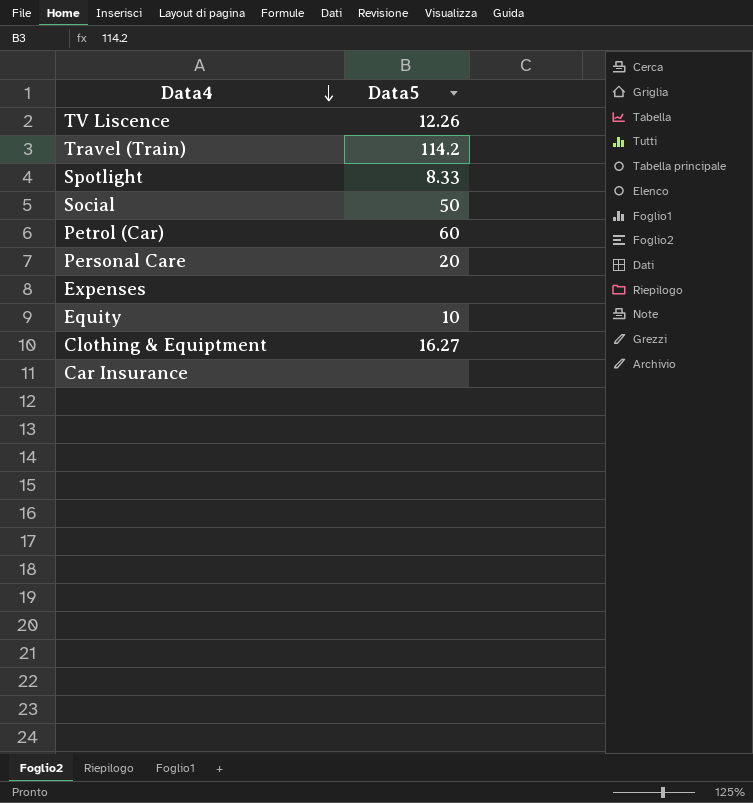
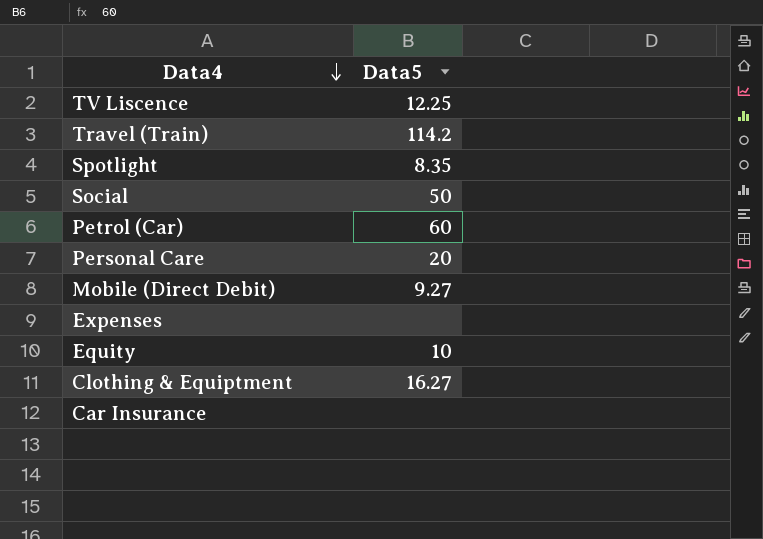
TV Liscence | Data5: 12.26 -> 12.25
Spotlight | Data5: 8.33 -> 8.35
row Mobile (Direct Debit): none -> 9.27

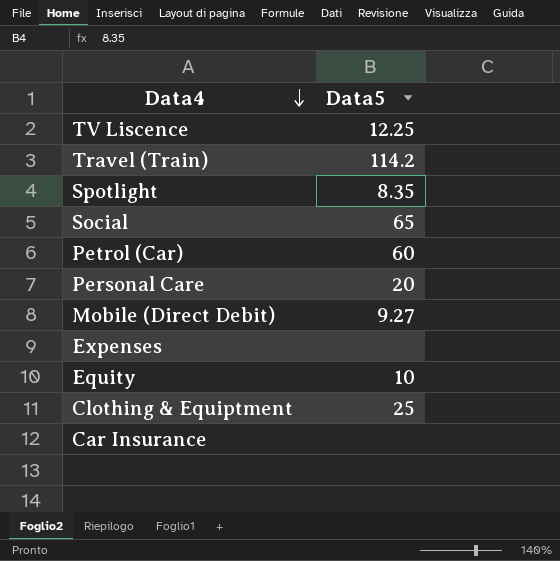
Social | Data5: 50 -> 65
Clothing & Equiptment | Data5: 16.27 -> 25

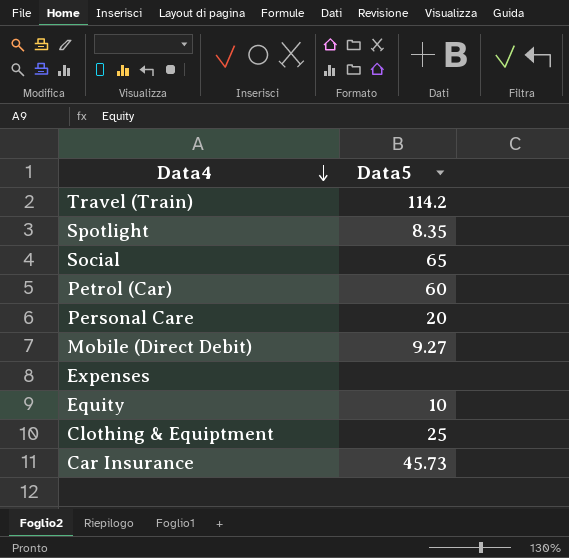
row TV Liscence: 12.25 -> none
Car Insurance | Data5: none -> 45.73

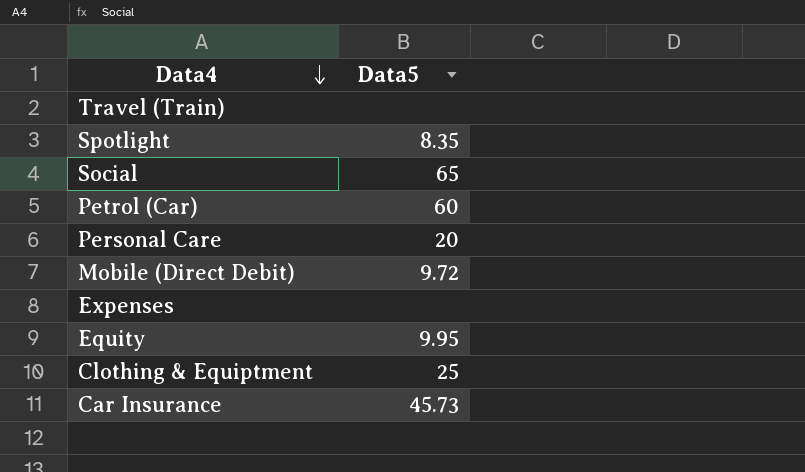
Travel (Train) | Data5: 114.2 -> none
Mobile (Direct Debit) | Data5: 9.27 -> 9.72
Equity | Data5: 10 -> 9.95

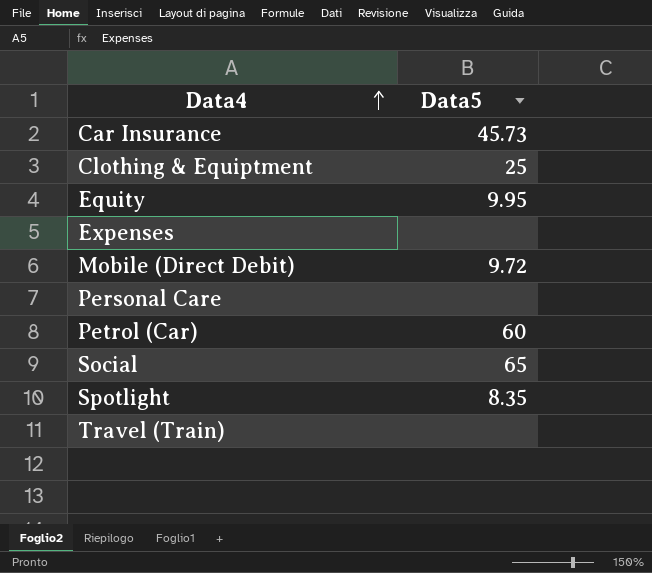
row order: Data4 descending -> Data4 ascending
Personal Care | Data5: 20 -> none

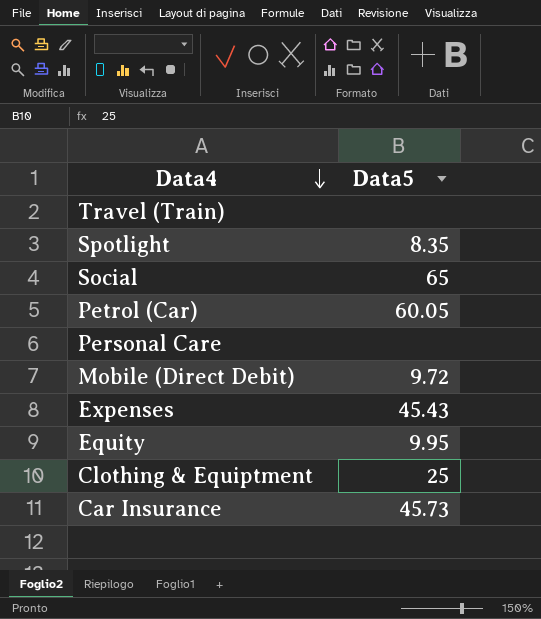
row order: Data4 ascending -> Data4 descending
Petrol (Car) | Data5: 60 -> 60.05
Expenses | Data5: none -> 45.43

